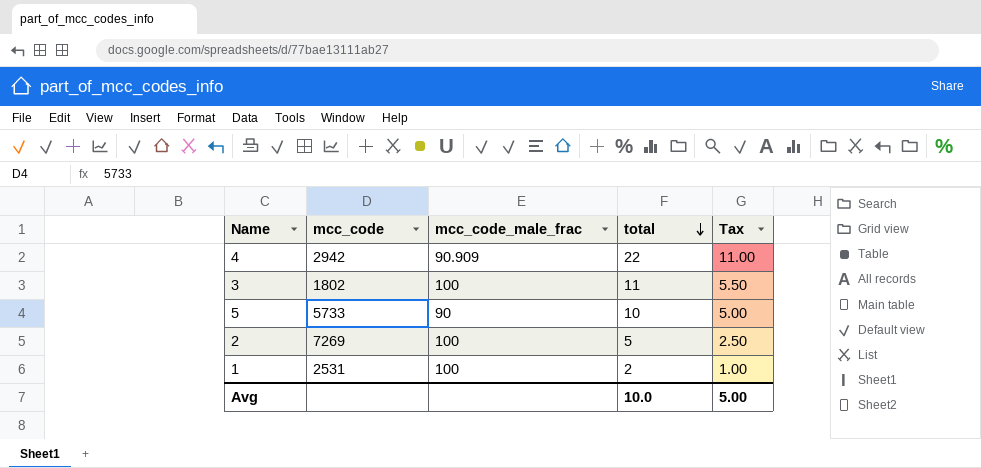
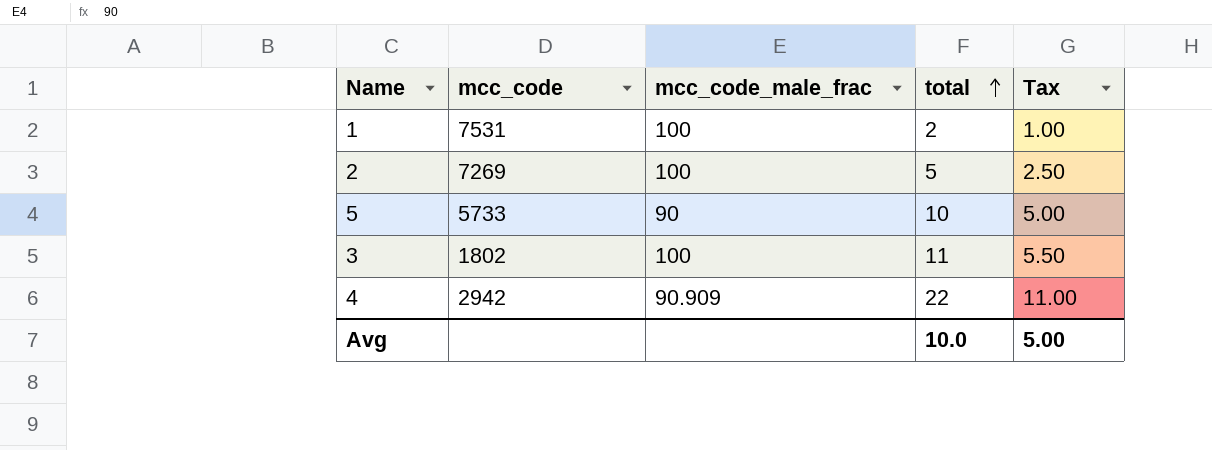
row order: total descending -> total ascending
1 | mcc_code: 2531 -> 7531

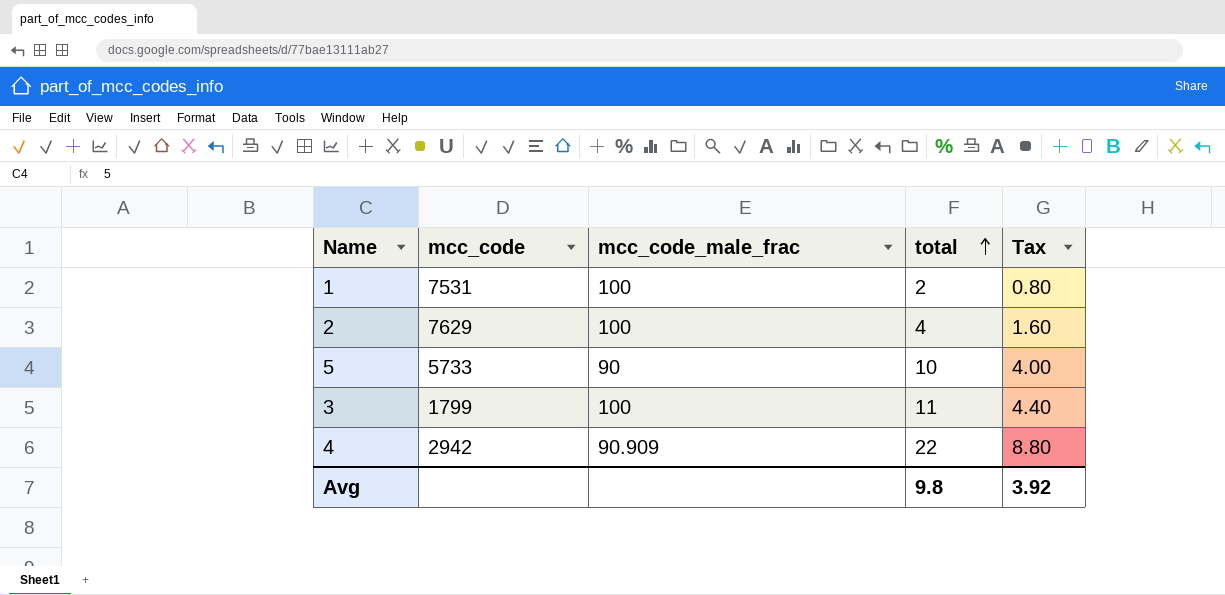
column Tax | formula: [total] * 0.5 -> [total] * 0.4
2 | mcc_code: 7269 -> 7629
2 | total: 5 -> 4
3 | mcc_code: 1802 -> 1799
Avg | total: 10.0 -> 9.8
Avg | Tax: 5.00 -> 3.92

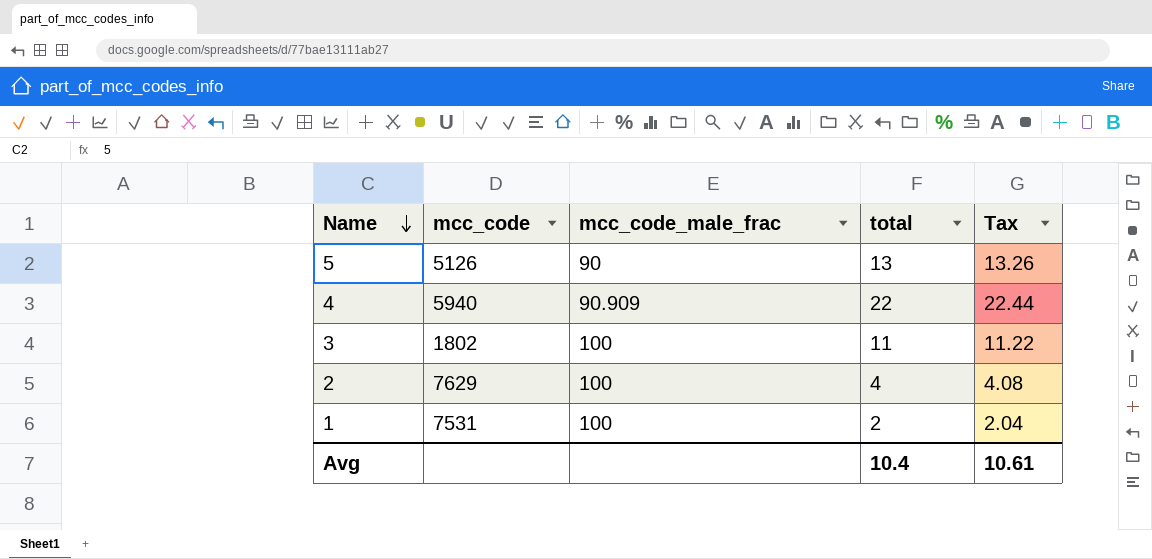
row order: total ascending -> Name descending
column Tax | formula: [total] * 0.4 -> [total] * 1.02
5 | mcc_code: 5733 -> 5126
5 | total: 10 -> 13
4 | mcc_code: 2942 -> 5940
3 | mcc_code: 1799 -> 1802
Avg | total: 9.8 -> 10.4
Avg | Tax: 3.92 -> 10.61

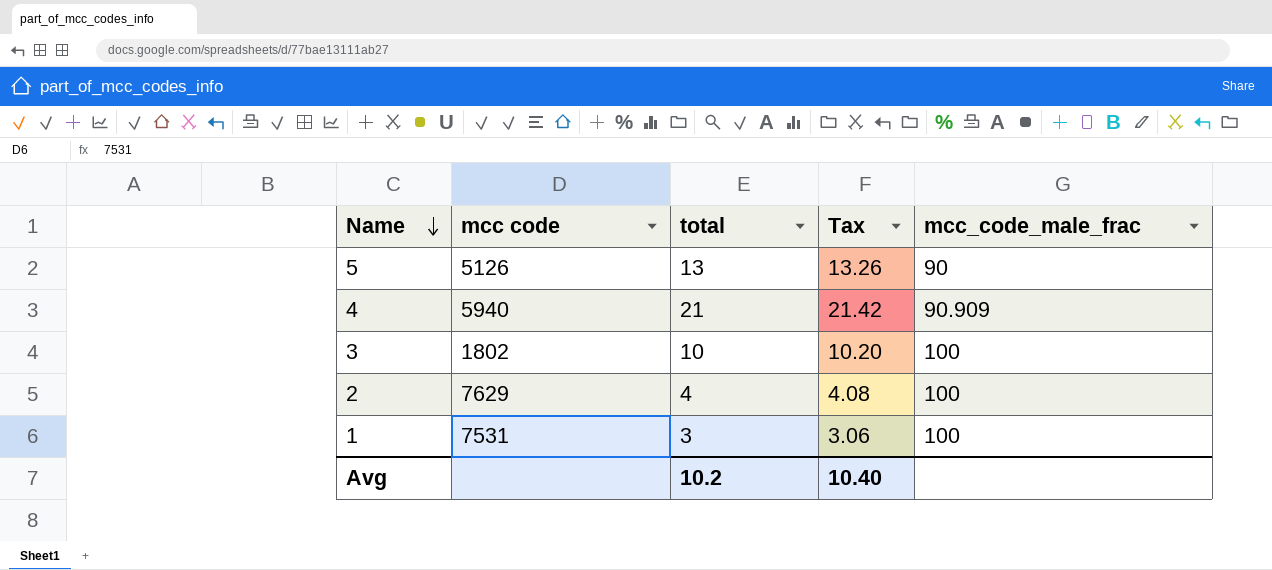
column name: mcc_code -> mcc code
column mcc_code_male_frac | position: 3 -> 5
4 | total: 22 -> 21
4 | Tax: 22.44 -> 21.42
3 | total: 11 -> 10
3 | Tax: 11.22 -> 10.20
1 | total: 2 -> 3
1 | Tax: 2.04 -> 3.06
Avg | total: 10.4 -> 10.2
Avg | Tax: 10.61 -> 10.40

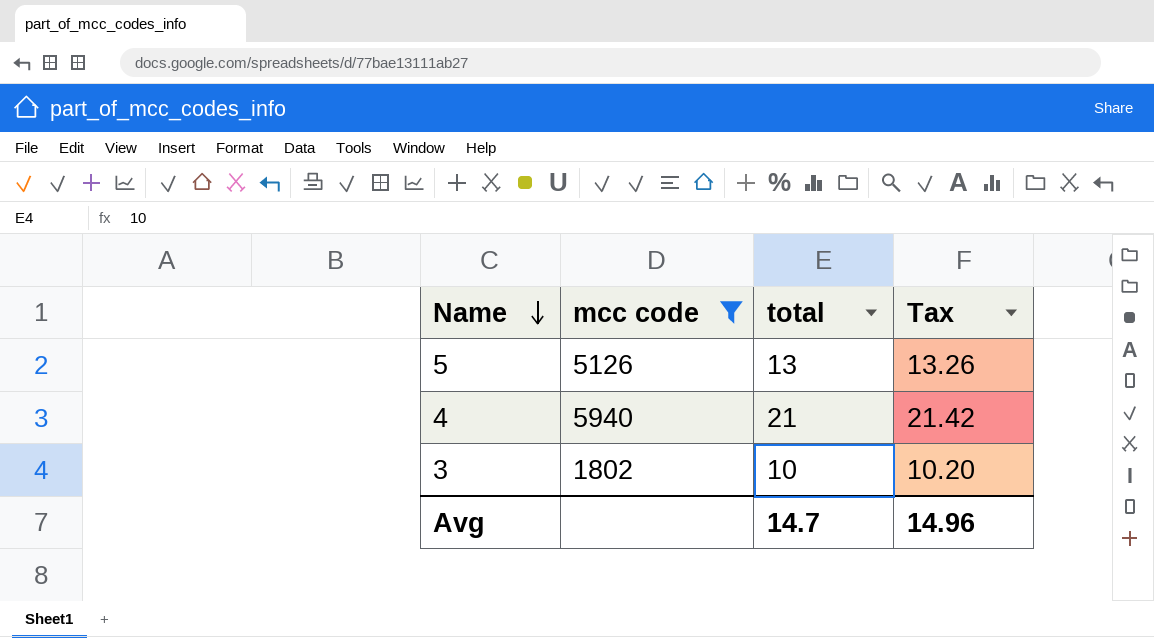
filter: none -> mcc code <= 5940
column mcc_code_male_frac | position: 5 -> none
Avg | total: 10.2 -> 14.7
Avg | Tax: 10.40 -> 14.96

